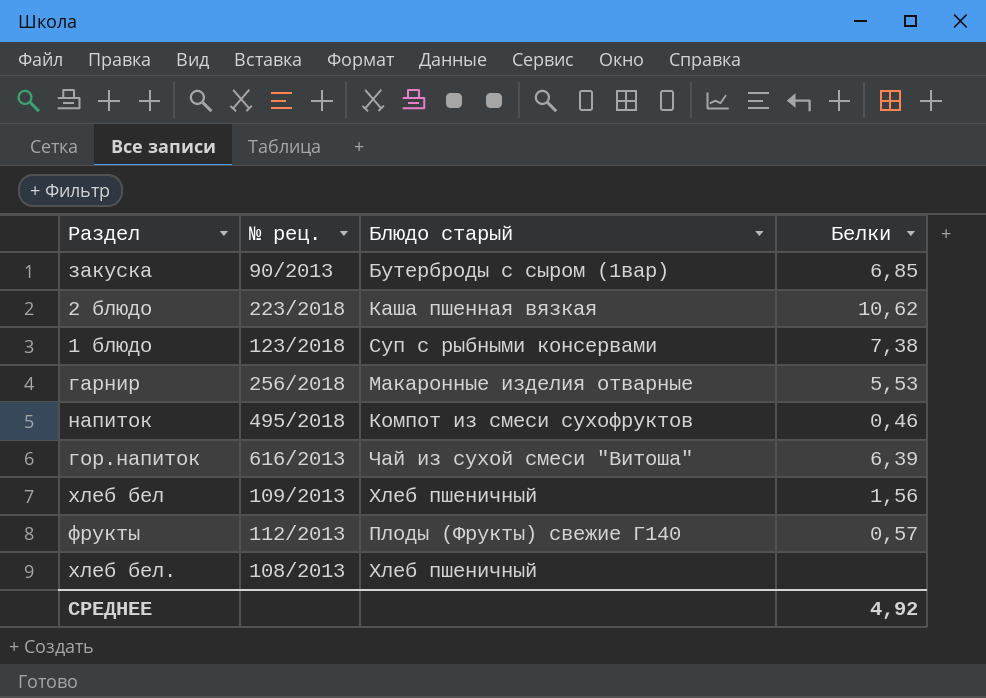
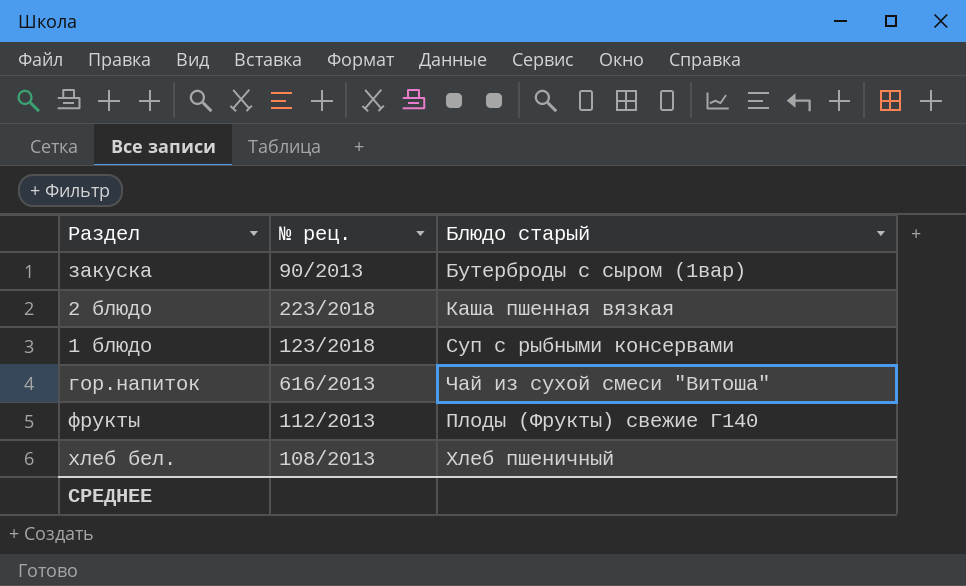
column Белки | position: 4 -> none
row гарнир: 256/2018 | Макаронные изделия отварные | 5,53 -> none
row напиток: 495/2018 | Компот из смеси сухофруктов | 0,46 -> none
row хлеб бел: 109/2013 | Хлеб пшеничный | 1,56 -> none

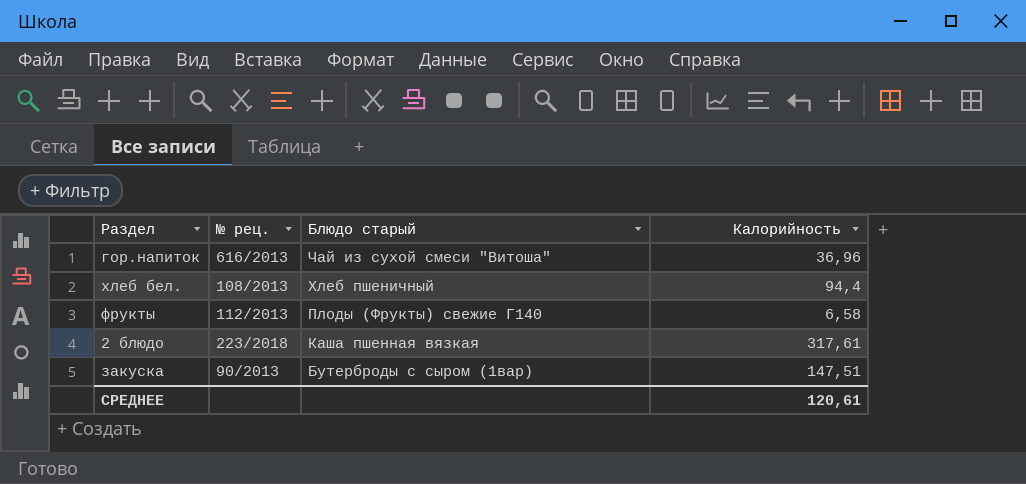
row order: none -> Блюдо старый descending
column Калорийность | position: none -> 4
row 1 блюдо: 123/2018 | Суп с рыбными консервами -> none

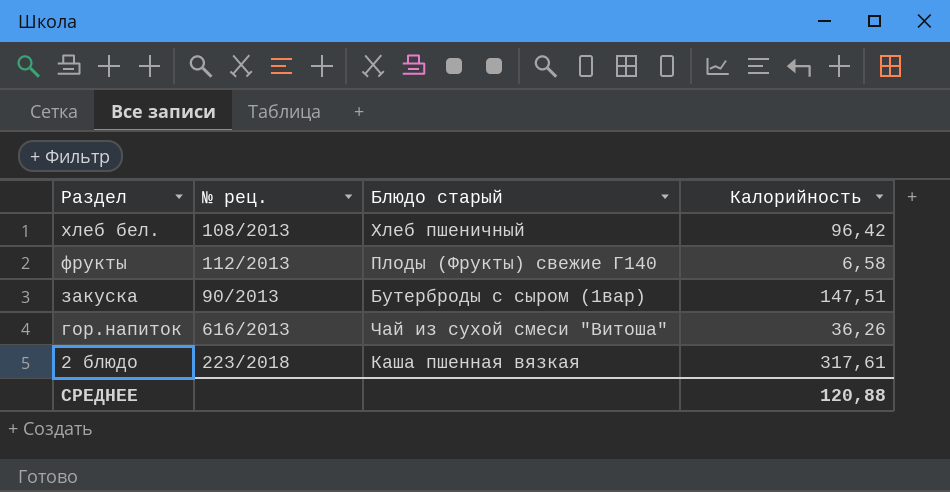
row order: Блюдо старый descending -> Раздел descending
хлеб бел. | Калорийность: 94,4 -> 96,42
гор.напиток | Калорийность: 36,96 -> 36,26
СРЕДНЕЕ | Калорийность: 120,61 -> 120,88

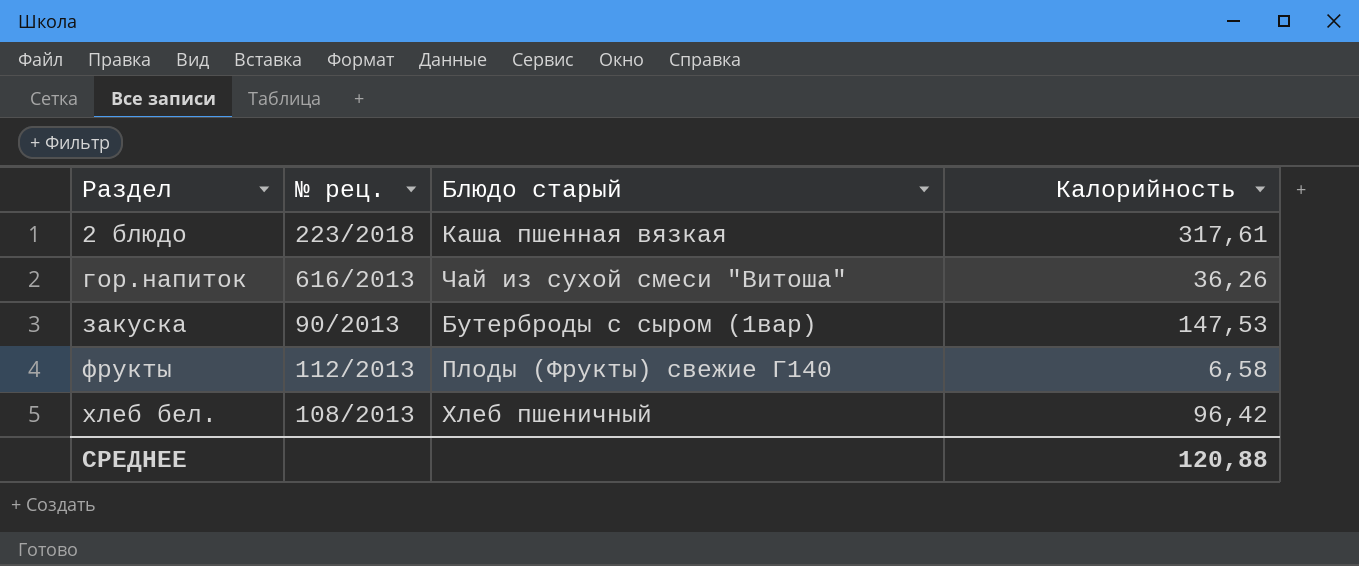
row order: Раздел descending -> Раздел ascending
закуска | Калорийность: 147,51 -> 147,53

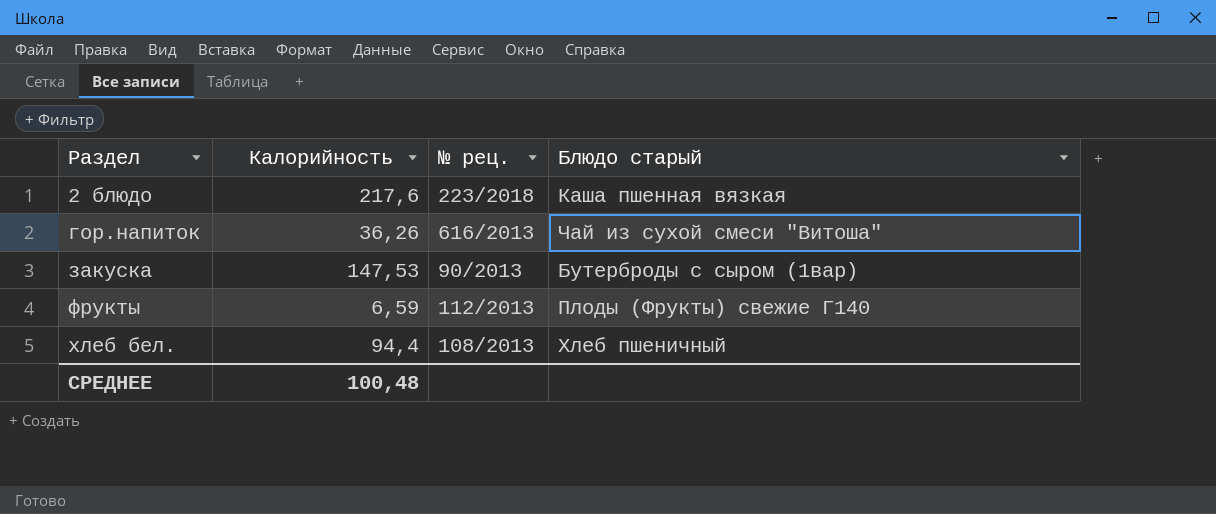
column Калорийность | position: 4 -> 2
2 блюдо | Калорийность: 317,61 -> 217,6
фрукты | Калорийность: 6,58 -> 6,59
хлеб бел. | Калорийность: 96,42 -> 94,4
СРЕДНЕЕ | Калорийность: 120,88 -> 100,48

